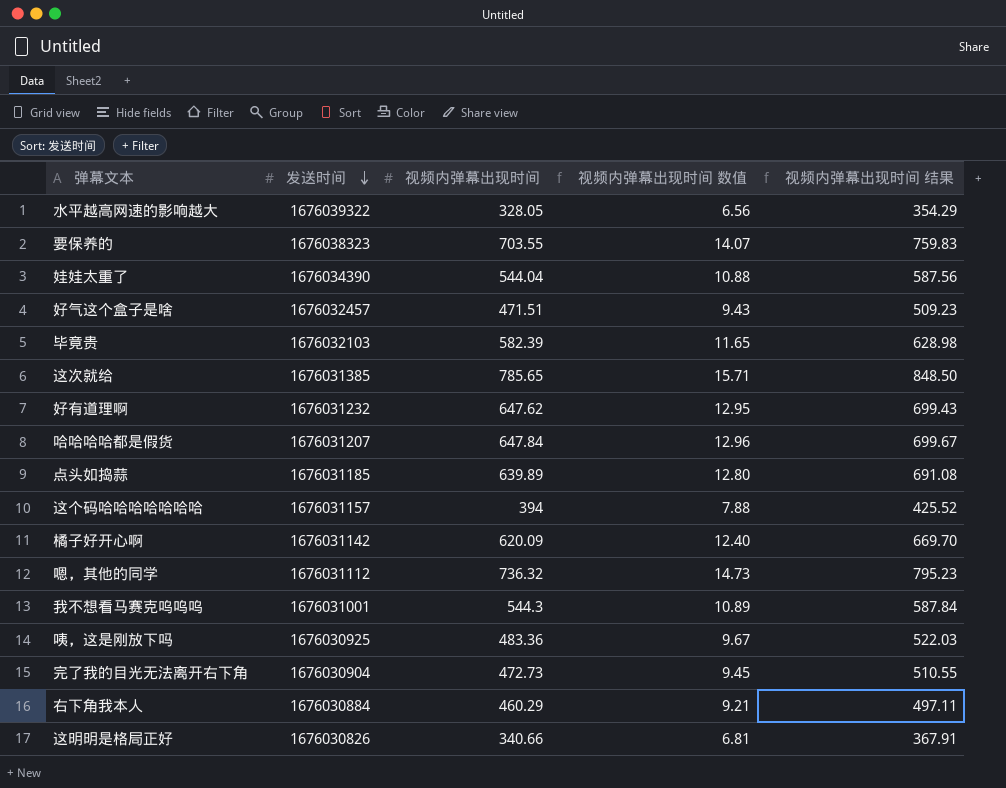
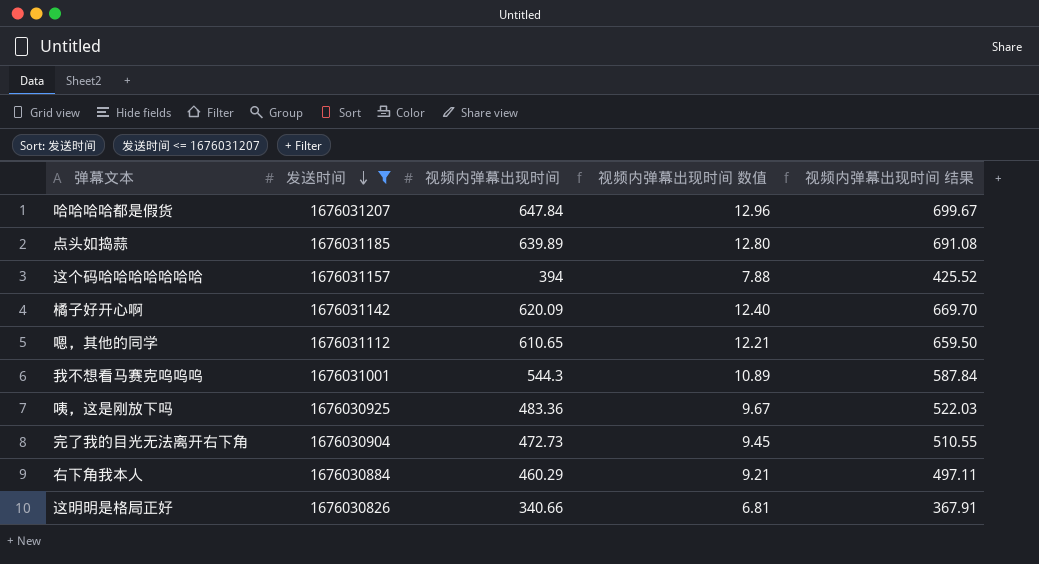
filter: none -> 发送时间 <= 1676031207
嗯，其他的同学 | 视频内弹幕出现时间: 736.32 -> 610.65
嗯，其他的同学 | 视频内弹幕出现时间 数值: 14.73 -> 12.21
嗯，其他的同学 | 视频内弹幕出现时间 结果: 795.23 -> 659.50

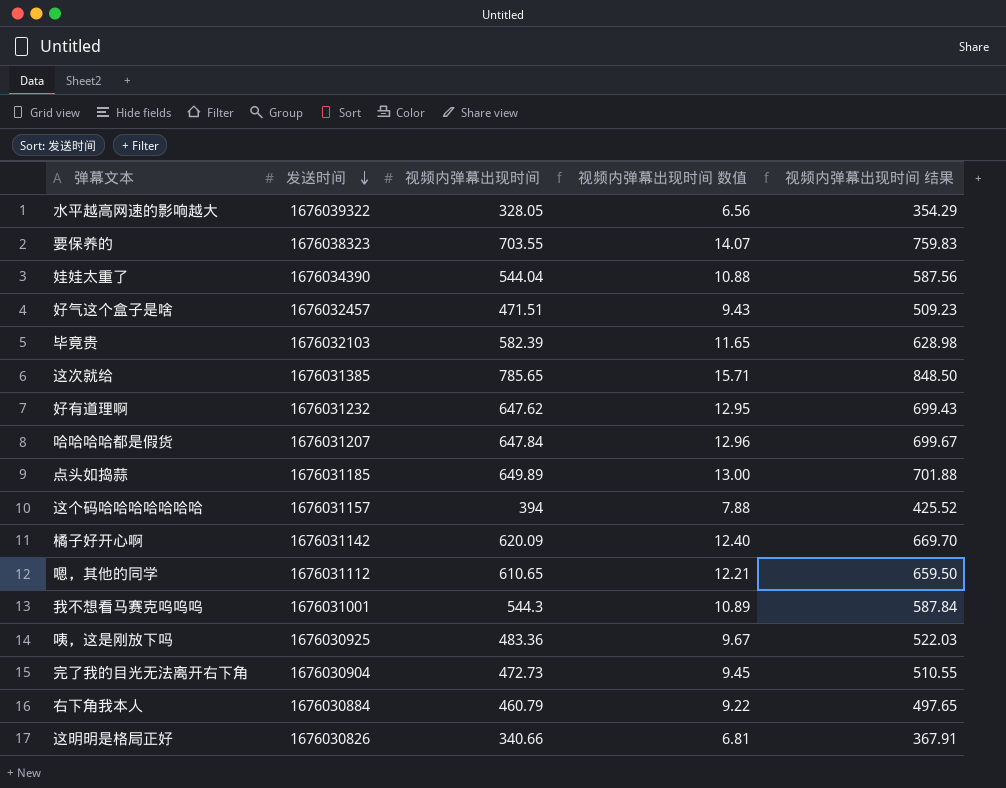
filter: 发送时间 <= 1676031207 -> none
点头如捣蒜 | 视频内弹幕出现时间: 639.89 -> 649.89
点头如捣蒜 | 视频内弹幕出现时间 数值: 12.80 -> 13.00
点头如捣蒜 | 视频内弹幕出现时间 结果: 691.08 -> 701.88
右下角我本人 | 视频内弹幕出现时间: 460.29 -> 460.79
右下角我本人 | 视频内弹幕出现时间 数值: 9.21 -> 9.22
右下角我本人 | 视频内弹幕出现时间 结果: 497.11 -> 497.65

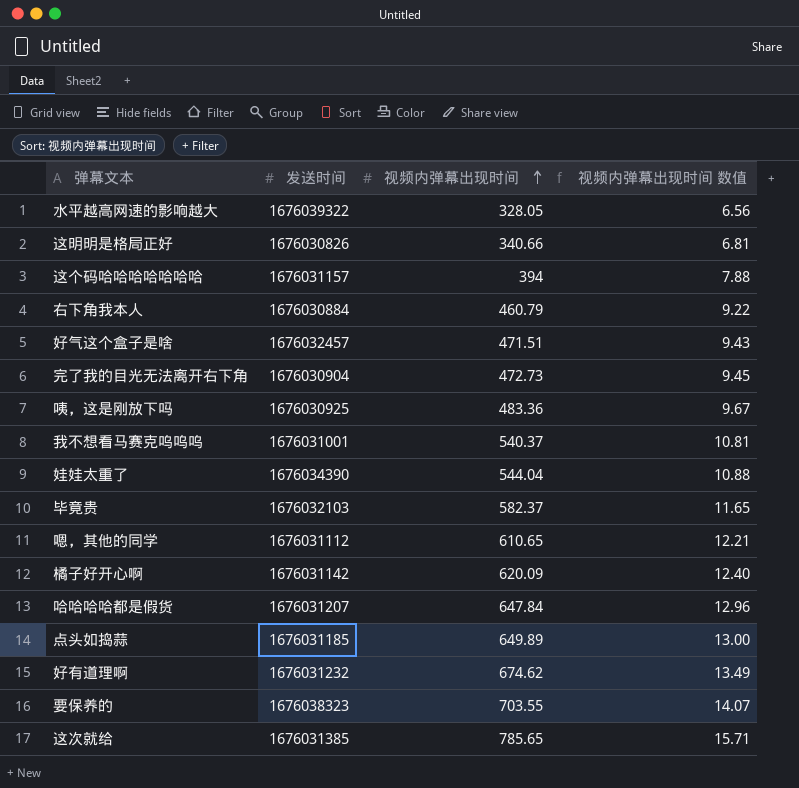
row order: 发送时间 descending -> 视频内弹幕出现时间 ascending
column 视频内弹幕出现时间 结果 | formula: [视频内弹幕出现时间] * 1.08 -> none
我不想看马赛克呜呜呜 | 视频内弹幕出现时间: 544.3 -> 540.37
我不想看马赛克呜呜呜 | 视频内弹幕出现时间 数值: 10.89 -> 10.81
毕竟贵 | 视频内弹幕出现时间: 582.39 -> 582.37
好有道理啊 | 视频内弹幕出现时间: 647.62 -> 674.62
好有道理啊 | 视频内弹幕出现时间 数值: 12.95 -> 13.49

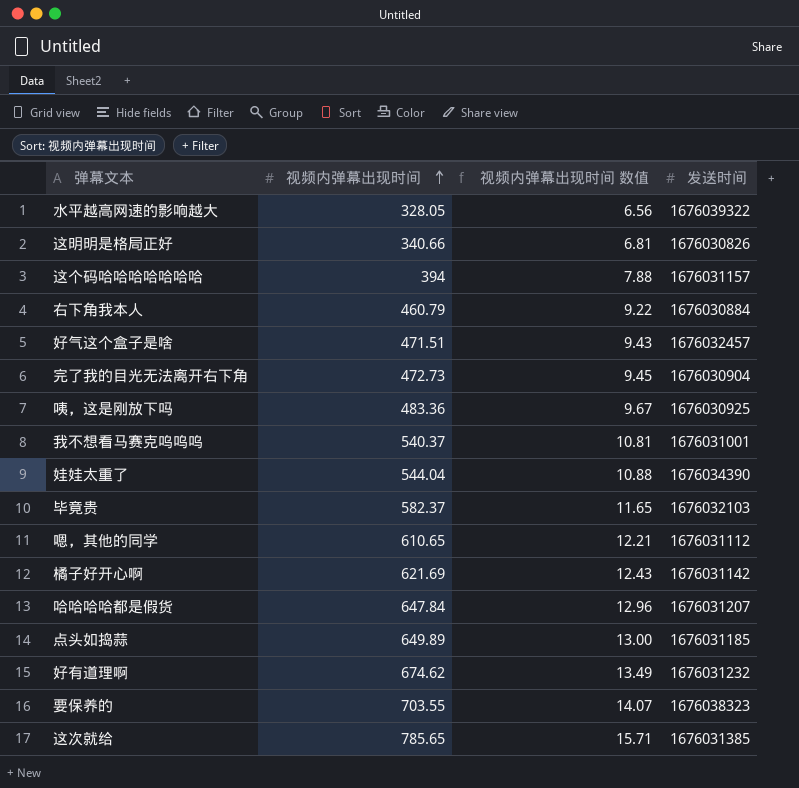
column 发送时间 | position: 2 -> 4
橘子好开心啊 | 视频内弹幕出现时间: 620.09 -> 621.69
橘子好开心啊 | 视频内弹幕出现时间 数值: 12.40 -> 12.43

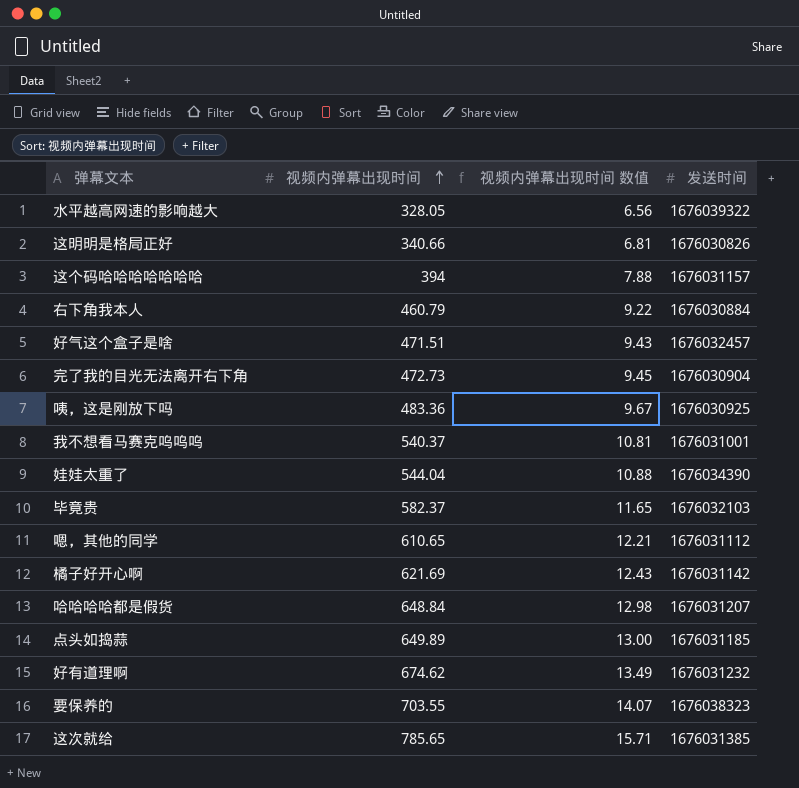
哈哈哈哈都是假货 | 视频内弹幕出现时间: 647.84 -> 648.84
哈哈哈哈都是假货 | 视频内弹幕出现时间 数值: 12.96 -> 12.98

